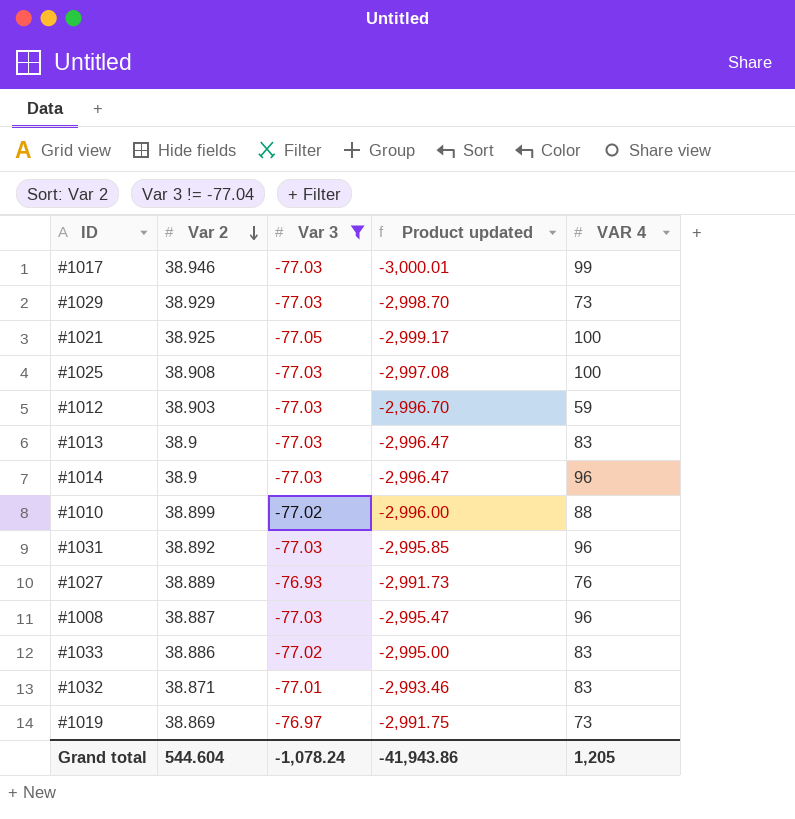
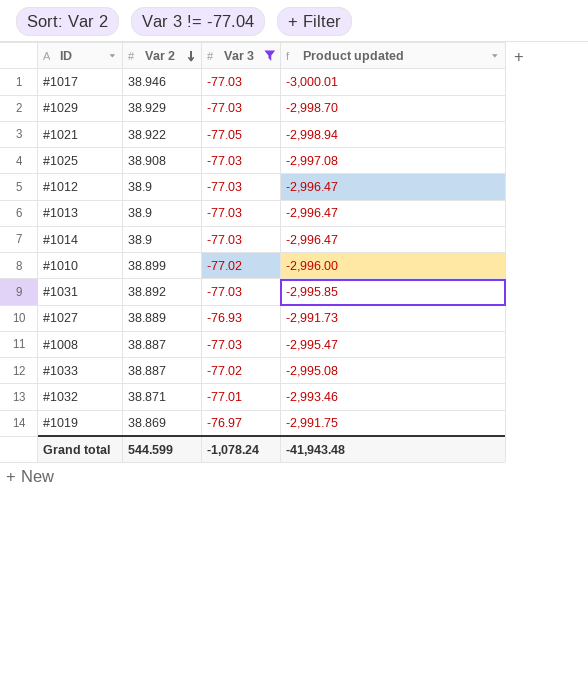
column VAR 4 | position: 5 -> none
#1021 | Var 2: 38.925 -> 38.922
#1021 | Product updated: -2,999.17 -> -2,998.94
#1012 | Var 2: 38.903 -> 38.9
#1012 | Product updated: -2,996.70 -> -2,996.47
#1033 | Var 2: 38.886 -> 38.887
#1033 | Product updated: -2,995.00 -> -2,995.08
Grand total | Var 2: 544.604 -> 544.599
Grand total | Product updated: -41,943.86 -> -41,943.48

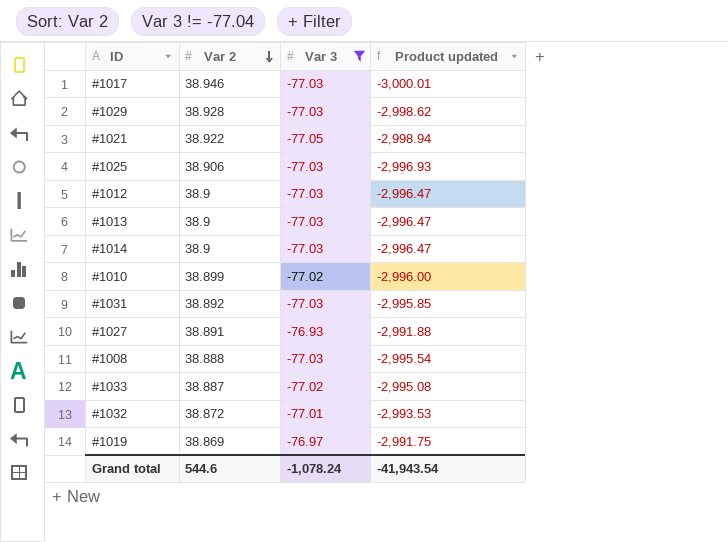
#1029 | Var 2: 38.929 -> 38.928
#1029 | Product updated: -2,998.70 -> -2,998.62
#1025 | Var 2: 38.908 -> 38.906
#1025 | Product updated: -2,997.08 -> -2,996.93
#1027 | Var 2: 38.889 -> 38.891
#1027 | Product updated: -2,991.73 -> -2,991.88
#1008 | Var 2: 38.887 -> 38.888
#1008 | Product updated: -2,995.47 -> -2,995.54
#1032 | Var 2: 38.871 -> 38.872
#1032 | Product updated: -2,993.46 -> -2,993.53
Grand total | Var 2: 544.599 -> 544.6
Grand total | Product updated: -41,943.48 -> -41,943.54

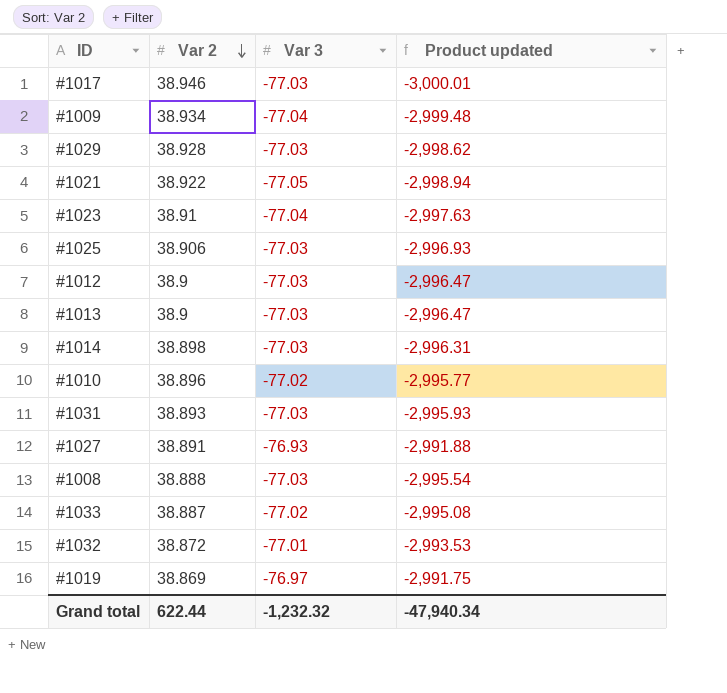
filter: Var 3 != -77.04 -> none
#1014 | Var 2: 38.9 -> 38.898
#1014 | Product updated: -2,996.47 -> -2,996.31
#1010 | Var 2: 38.899 -> 38.896
#1010 | Product updated: -2,996.00 -> -2,995.77
#1031 | Var 2: 38.892 -> 38.893
#1031 | Product updated: -2,995.85 -> -2,995.93
Grand total | Var 2: 544.6 -> 622.44
Grand total | Var 3: -1,078.24 -> -1,232.32
Grand total | Product updated: -41,943.54 -> -47,940.34

